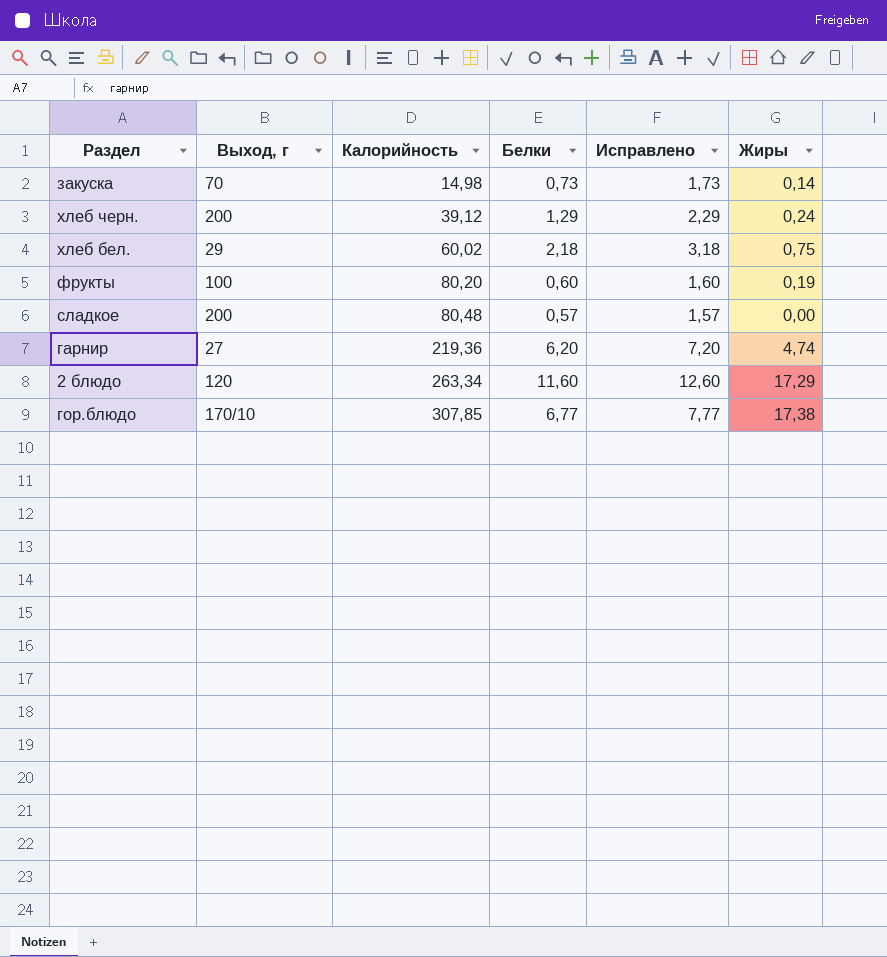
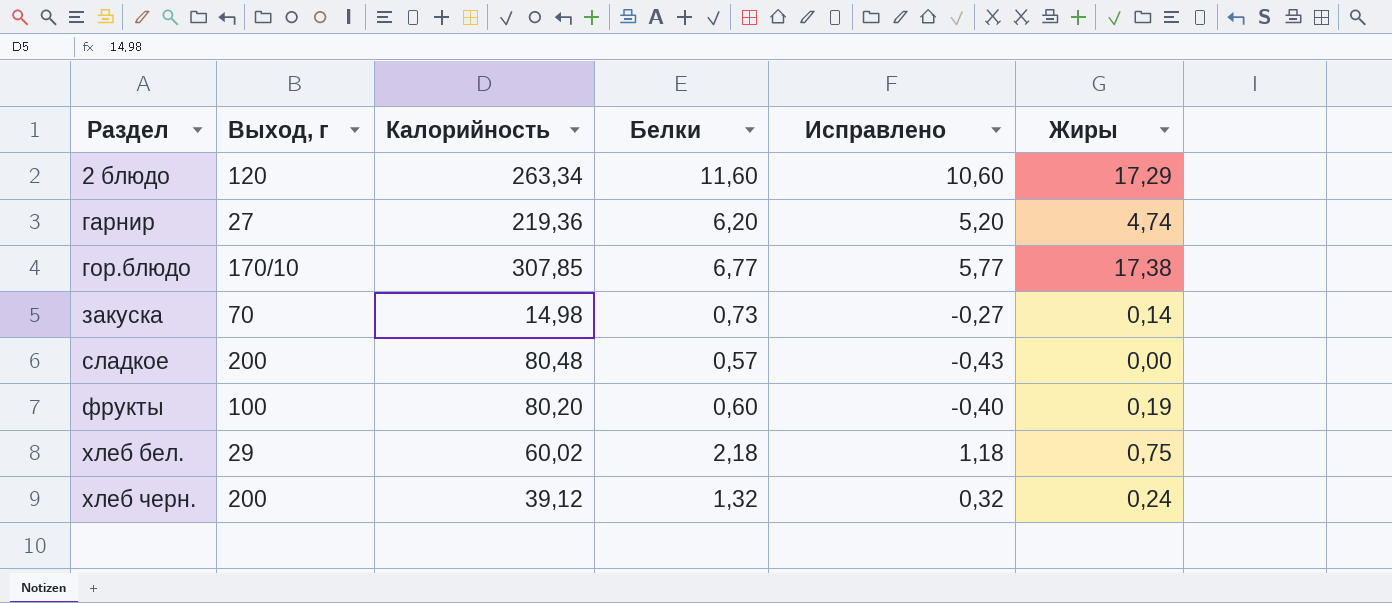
row order: Калорийность ascending -> Раздел ascending
column Исправлено | formula: [Белки] + 1 -> [Белки] - 1
хлеб черн. | Белки: 1,29 -> 1,32

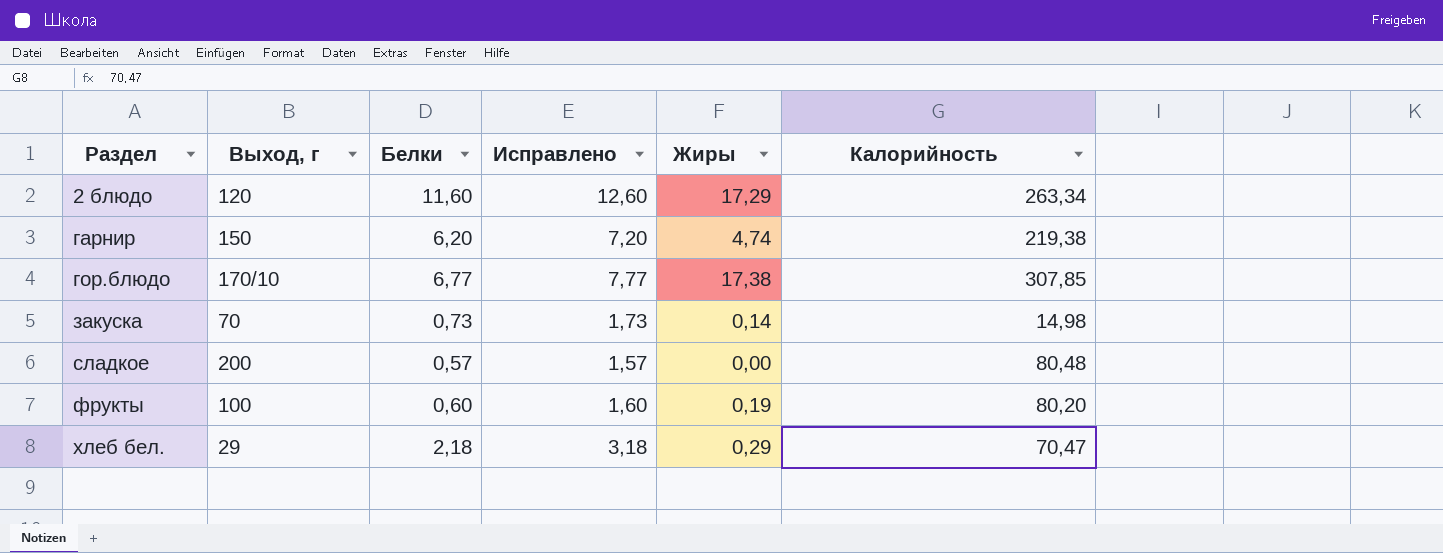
column Исправлено | formula: [Белки] - 1 -> [Белки] + 1
column Калорийность | position: 3 -> 6
row хлеб черн.: 200 | 39,12 | 1,32 | 0,32 | 0,24 -> none
гарнир | Выход, г: 27 -> 150
гарнир | Калорийность: 219,36 -> 219,38
хлеб бел. | Жиры: 0,75 -> 0,29
хлеб бел. | Калорийность: 60,02 -> 70,47

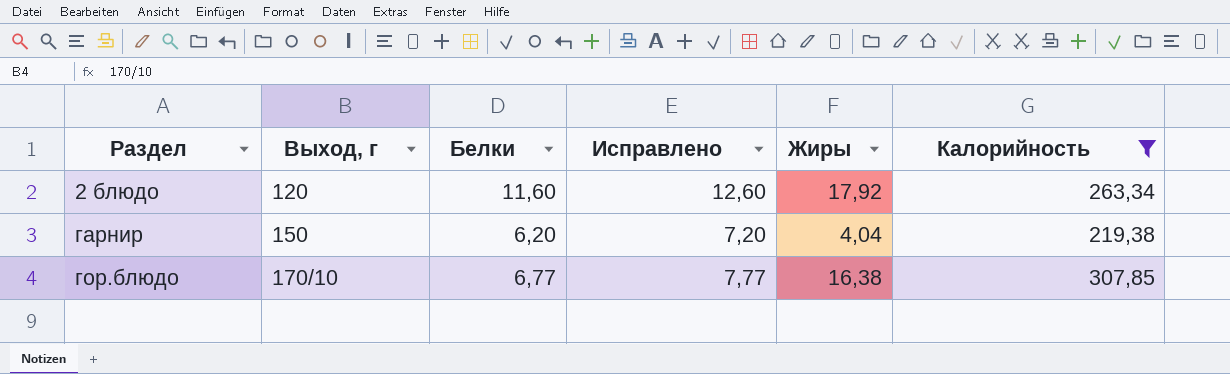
filter: none -> Калорийность >= 219,38
2 блюдо | Жиры: 17,29 -> 17,92
гарнир | Жиры: 4,74 -> 4,04
гор.блюдо | Жиры: 17,38 -> 16,38

